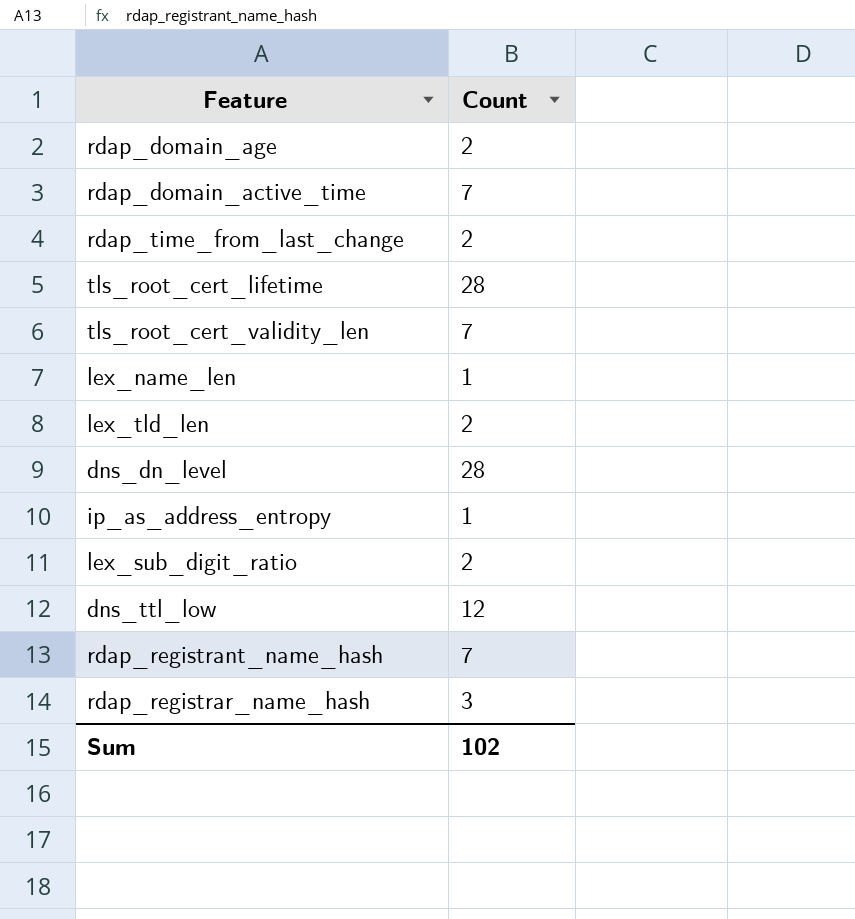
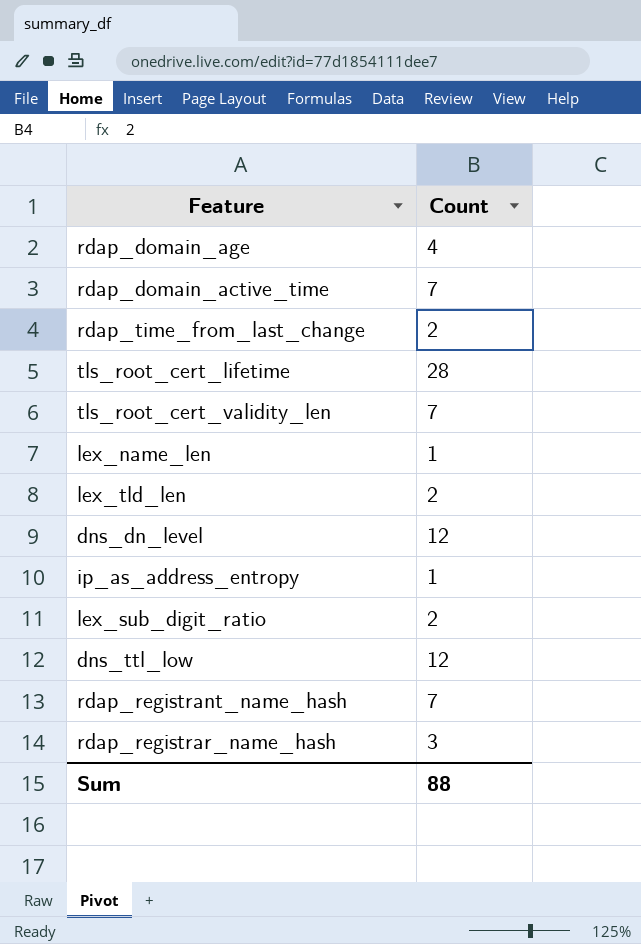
rdap_domain_age | Count: 2 -> 4
dns_dn_level | Count: 28 -> 12
Sum | Count: 102 -> 88

